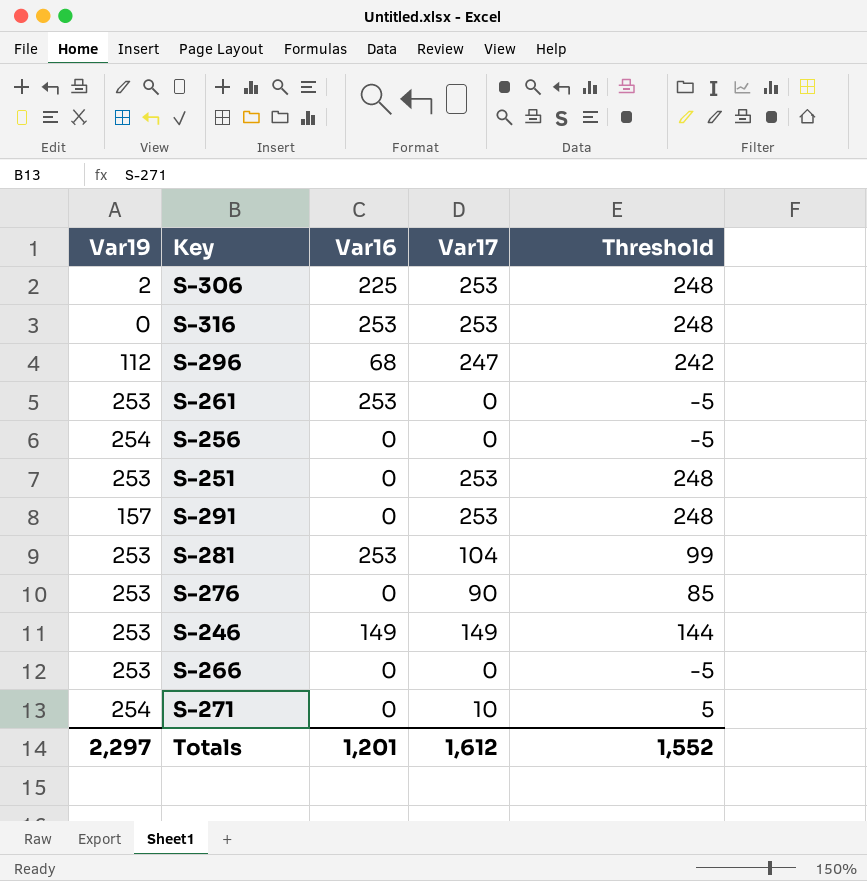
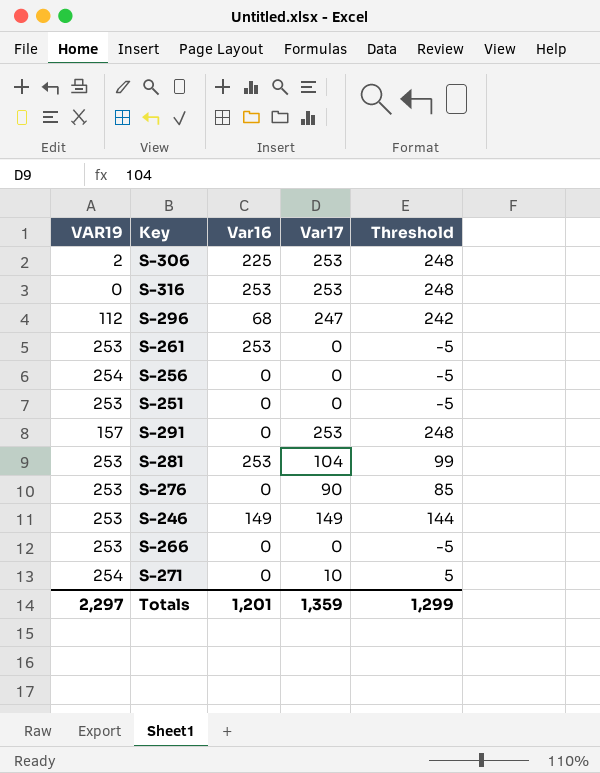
column name: Var19 -> VAR19
S-251 | Var17: 253 -> 0
S-251 | Threshold: 248 -> -5
Totals | Var17: 1,612 -> 1,359
Totals | Threshold: 1,552 -> 1,299

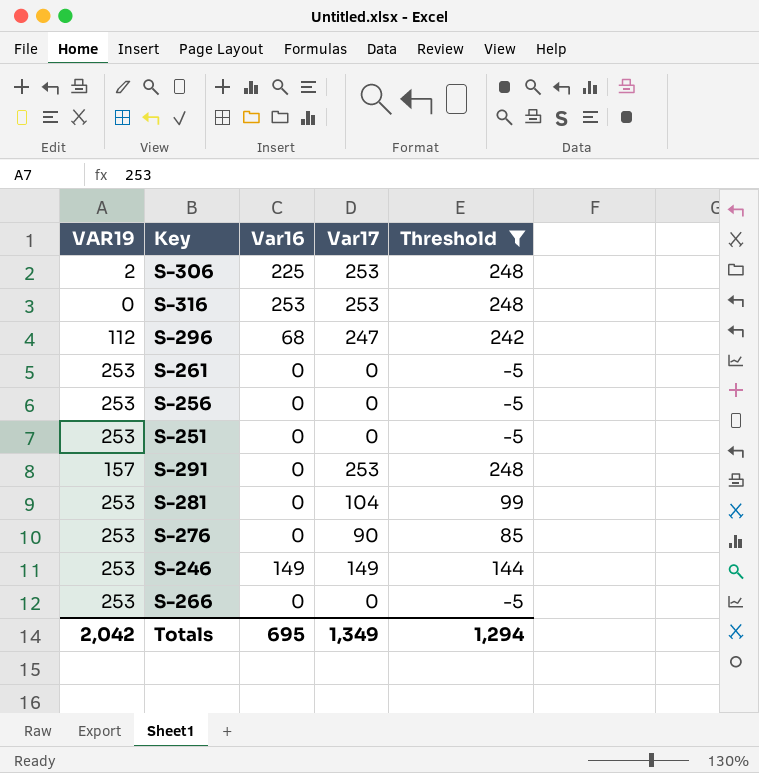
filter: none -> Threshold != 5
S-261 | Var16: 253 -> 0
S-256 | VAR19: 254 -> 253
S-281 | Var16: 253 -> 0
Totals | VAR19: 2,297 -> 2,042
Totals | Var16: 1,201 -> 695
Totals | Var17: 1,359 -> 1,349
Totals | Threshold: 1,299 -> 1,294

